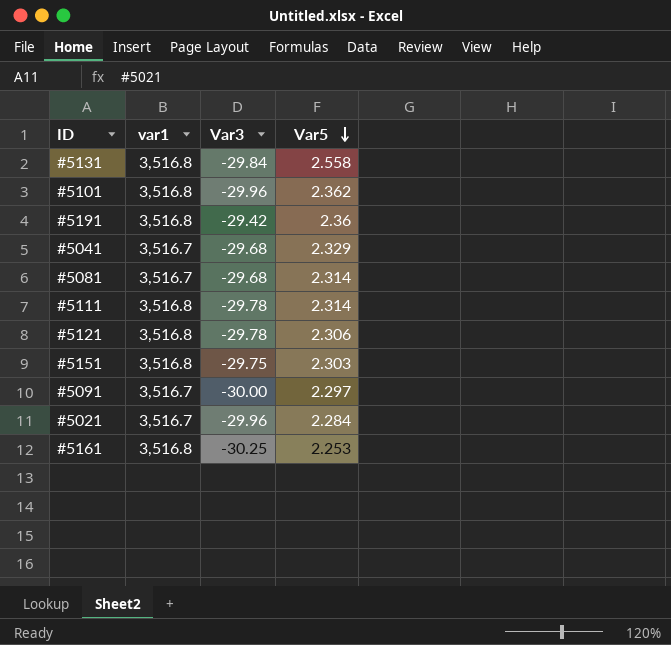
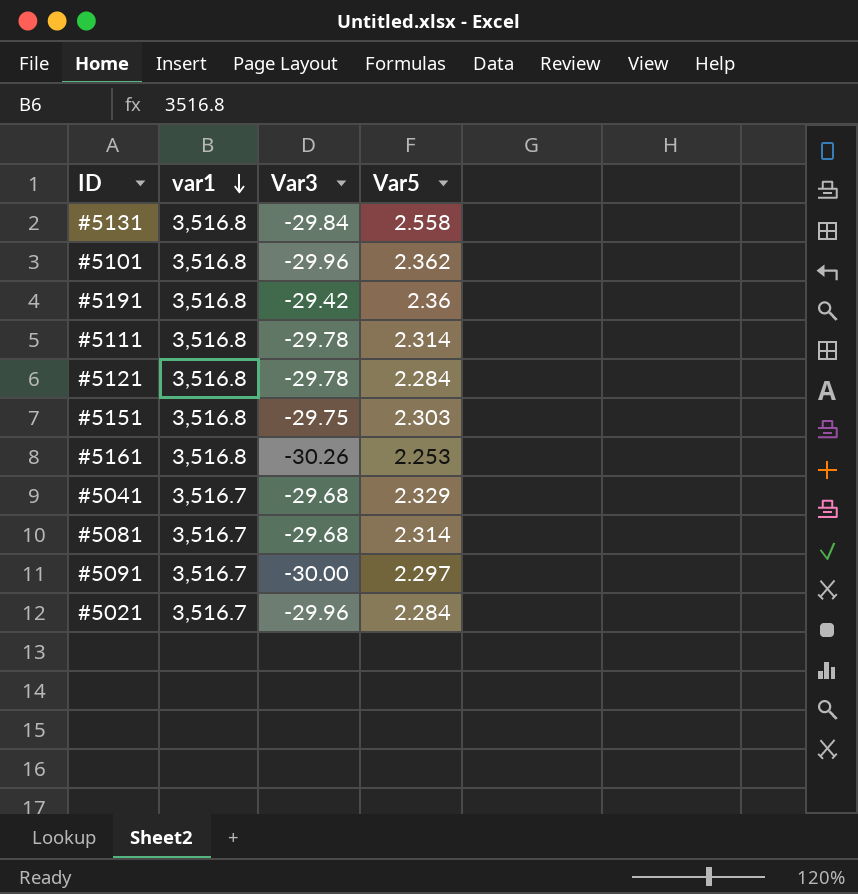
row order: Var5 descending -> var1 descending
#5121 | Var5: 2.306 -> 2.284
#5161 | Var3: -30.25 -> -30.26

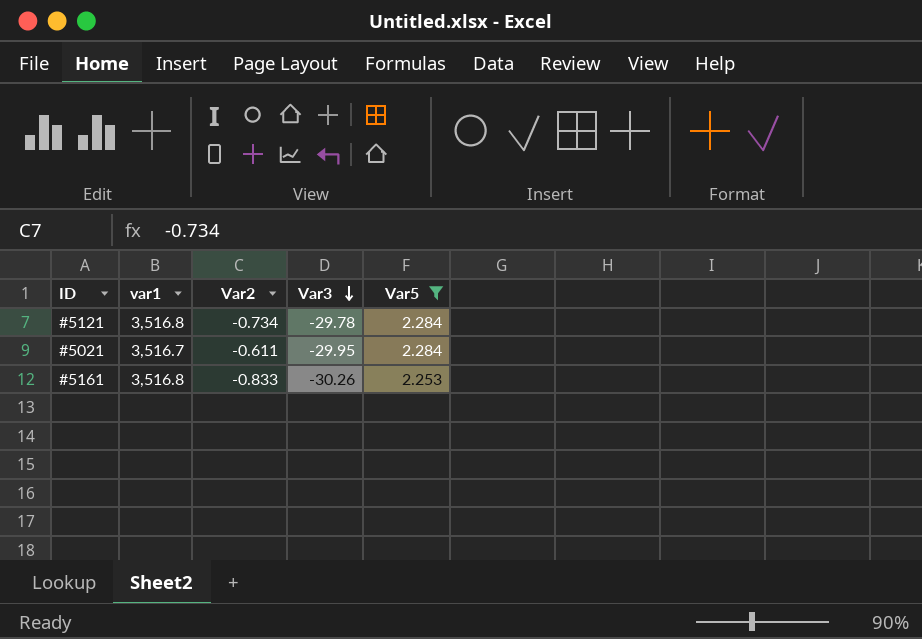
filter: none -> Var5 <= 2.284
row order: var1 descending -> Var3 descending
column Var2 | position: none -> 3
#5021 | Var3: -29.96 -> -29.95

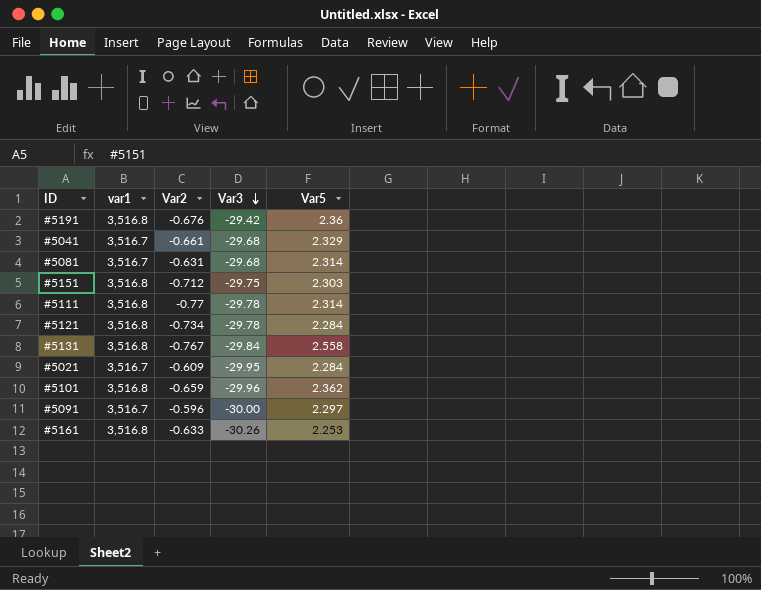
filter: Var5 <= 2.284 -> none
#5021 | Var2: -0.611 -> -0.609
#5161 | Var2: -0.833 -> -0.633

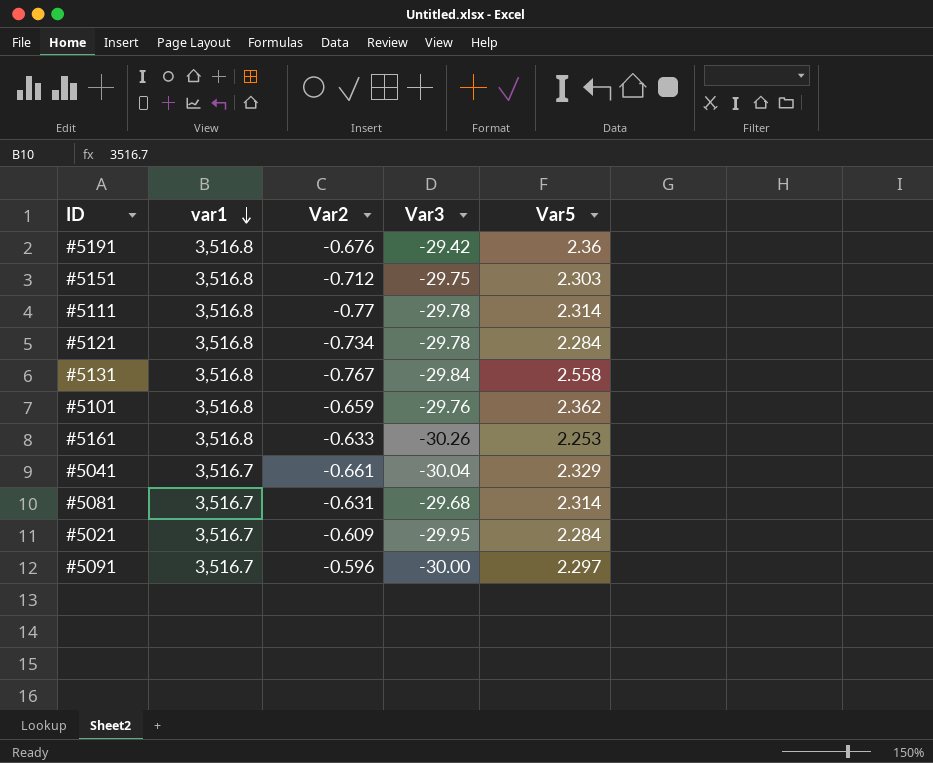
row order: Var3 descending -> var1 descending
#5101 | Var3: -29.96 -> -29.76
#5041 | Var3: -29.68 -> -30.04

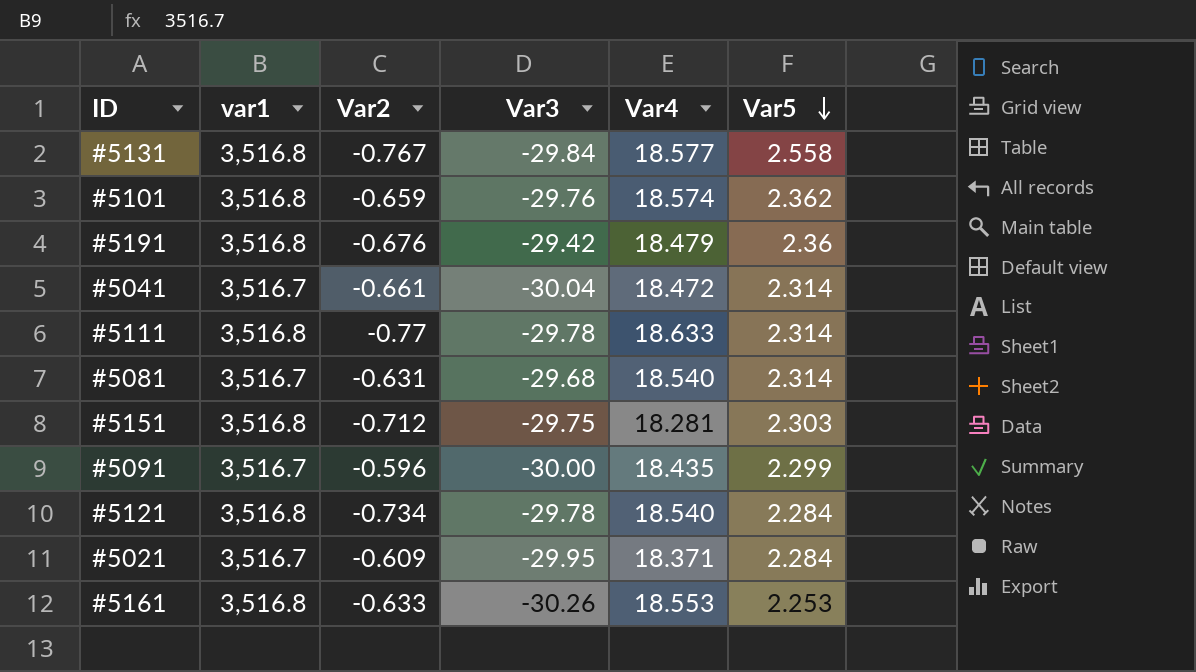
row order: var1 descending -> Var5 descending
column Var4 | position: none -> 5
#5041 | Var5: 2.329 -> 2.314
#5091 | Var5: 2.297 -> 2.299

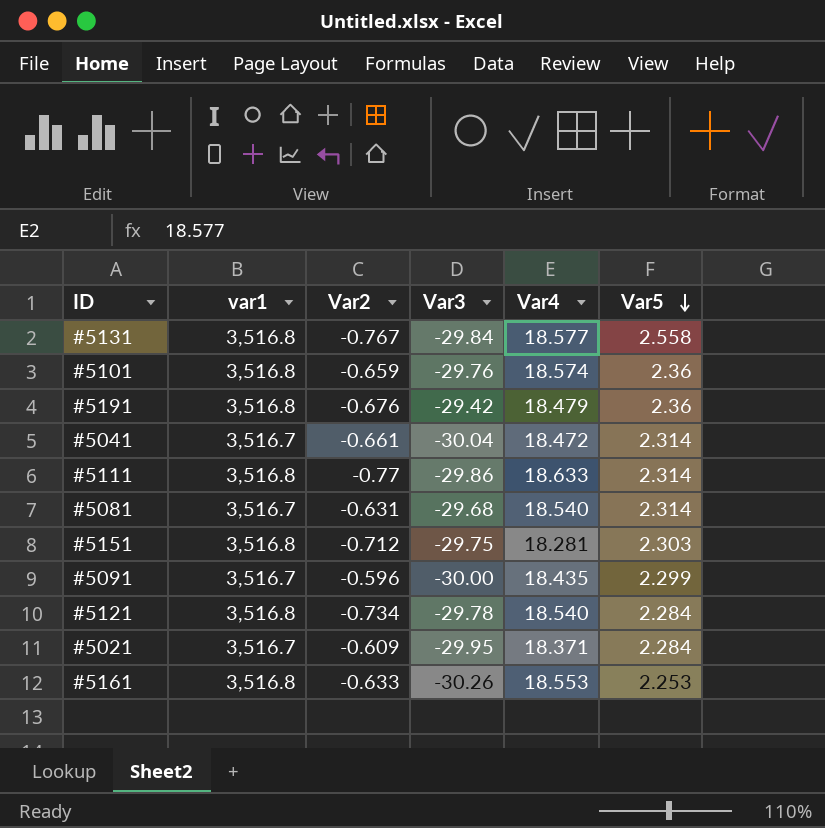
#5101 | Var5: 2.362 -> 2.36
#5111 | Var3: -29.78 -> -29.86

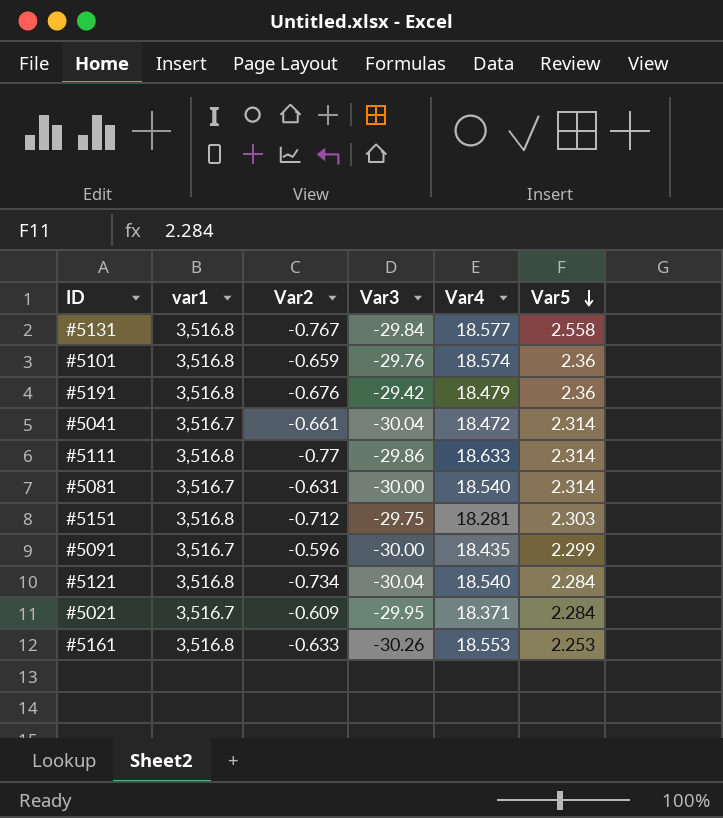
#5081 | Var3: -29.68 -> -30.00
#5121 | Var3: -29.78 -> -30.04

